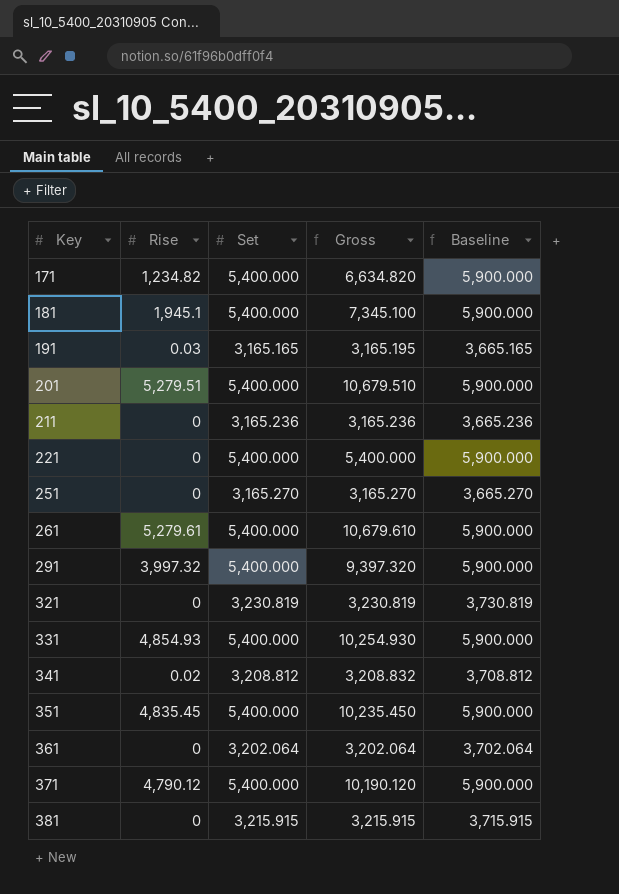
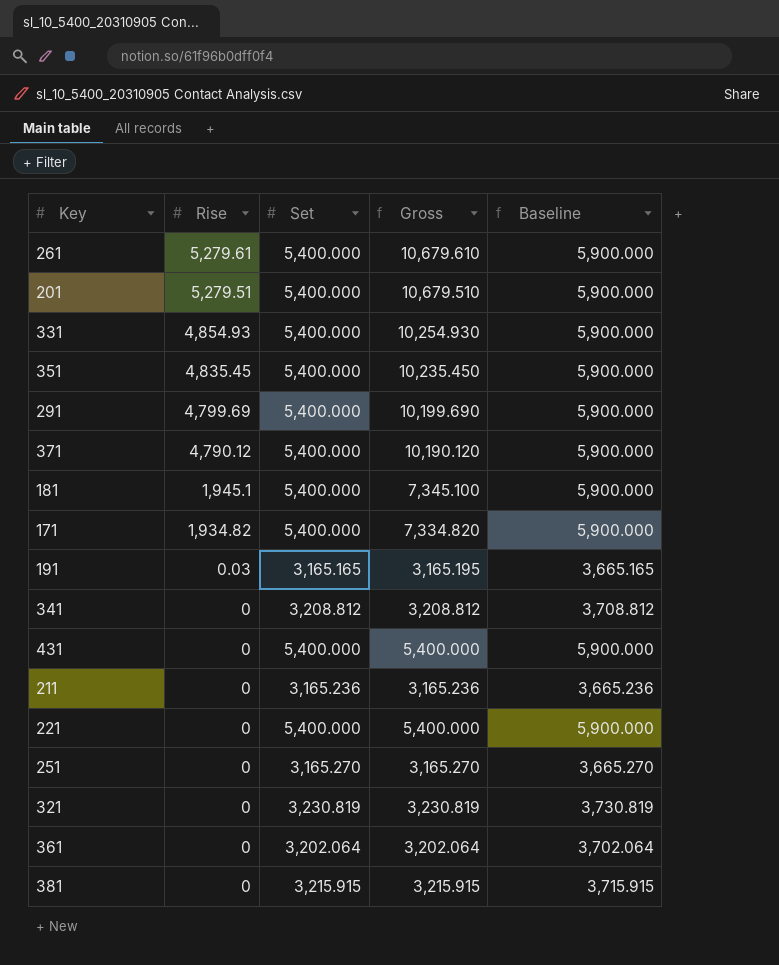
row order: Key ascending -> Rise descending
291 | Rise: 3,997.32 -> 4,799.69
291 | Gross: 9,397.320 -> 10,199.690
171 | Rise: 1,234.82 -> 1,934.82
171 | Gross: 6,634.820 -> 7,334.820
341 | Rise: 0.02 -> 0
341 | Gross: 3,208.832 -> 3,208.812
row 431: none -> 0 | 5,400.000 | 5,400.000 | 5,900.000

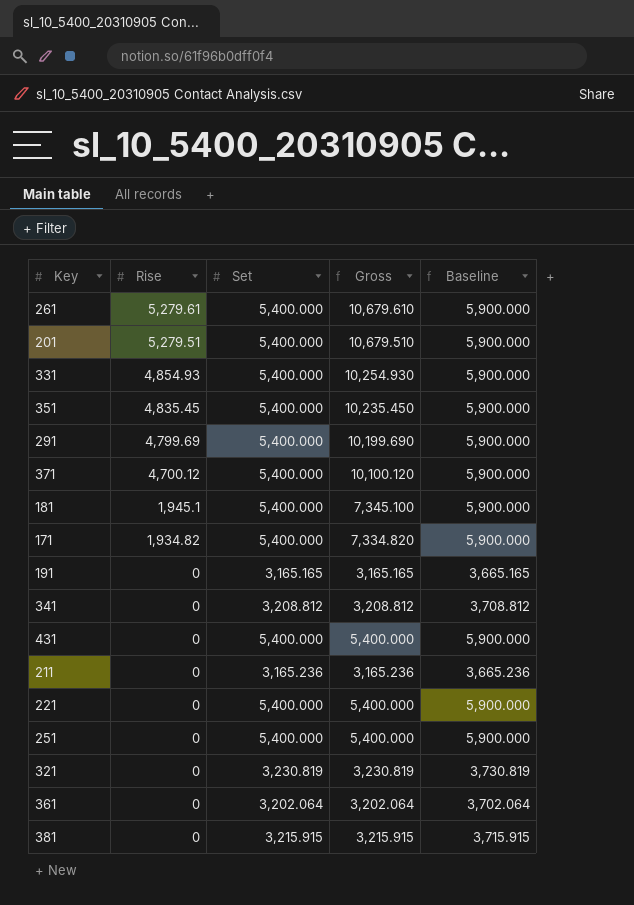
371 | Rise: 4,790.12 -> 4,700.12
371 | Gross: 10,190.120 -> 10,100.120
191 | Rise: 0.03 -> 0
191 | Gross: 3,165.195 -> 3,165.165
251 | Set: 3,165.270 -> 5,400.000
251 | Gross: 3,165.270 -> 5,400.000
251 | Baseline: 3,665.270 -> 5,900.000

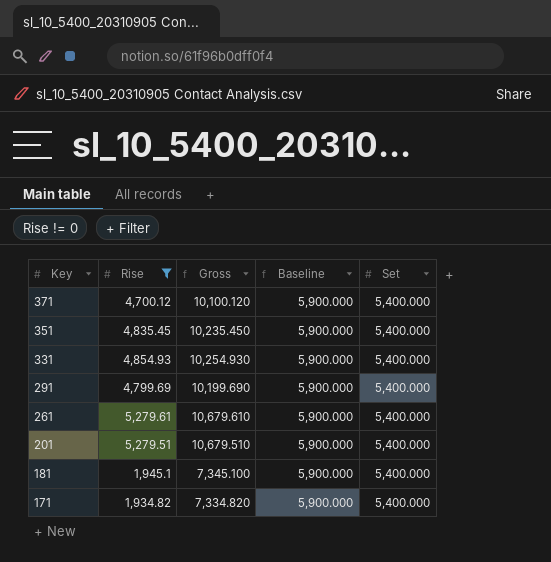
filter: none -> Rise != 0
row order: Rise descending -> Key descending
column Set | position: 3 -> 5

